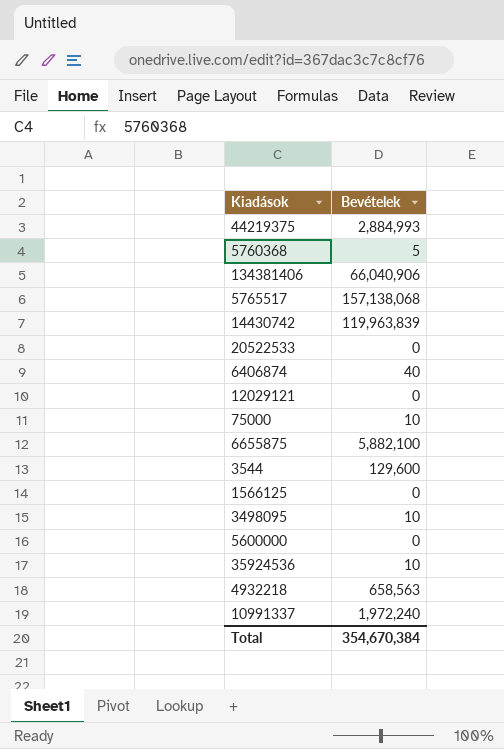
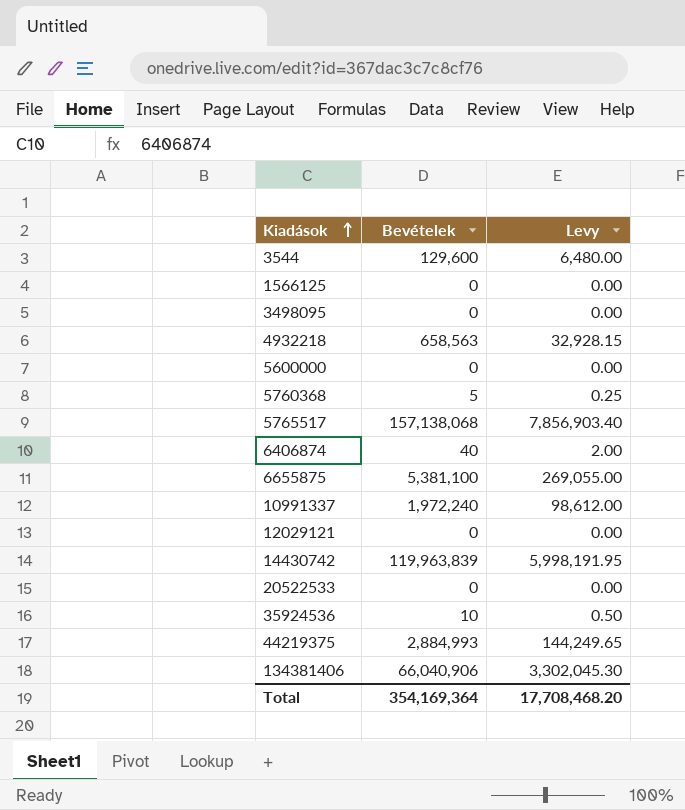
row order: none -> Kiadások ascending
column Levy | formula: none -> [Bevételek] * 0.05
row 75000: 10 -> none
3498095 | Bevételek: 10 -> 0
6655875 | Bevételek: 5,882,100 -> 5,381,100
Total | Bevételek: 354,670,384 -> 354,169,364

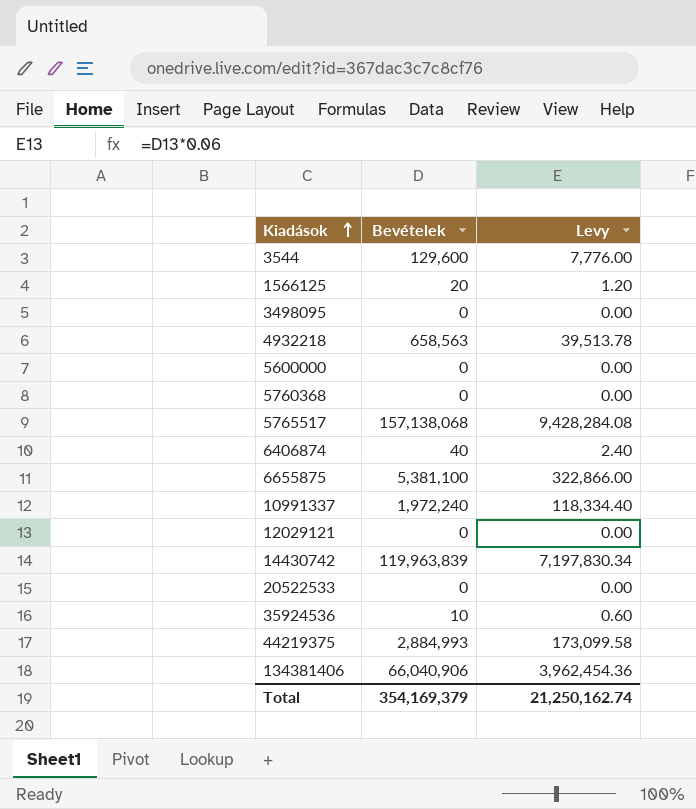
column Levy | formula: [Bevételek] * 0.05 -> [Bevételek] * 0.06
1566125 | Bevételek: 0 -> 20
5760368 | Bevételek: 5 -> 0
Total | Bevételek: 354,169,364 -> 354,169,379
Total | Levy: 17,708,468.20 -> 21,250,162.74

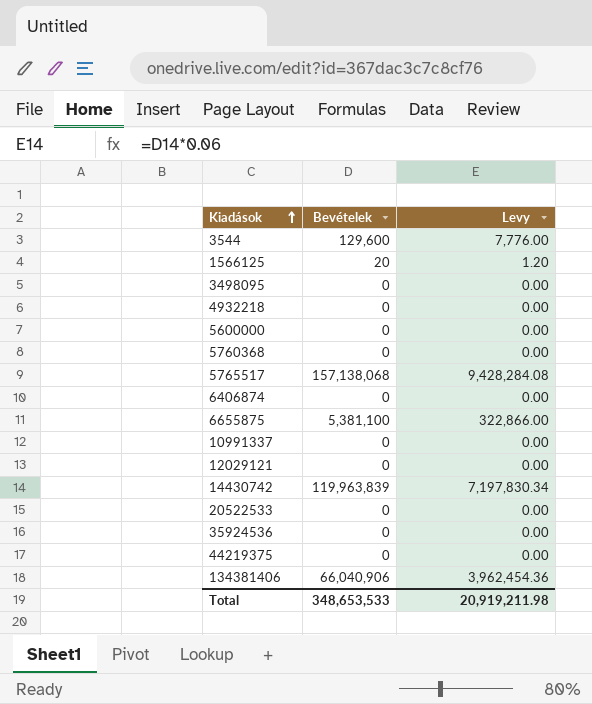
4932218 | Bevételek: 658,563 -> 0
4932218 | Levy: 39,513.78 -> 0.00
6406874 | Bevételek: 40 -> 0
6406874 | Levy: 2.40 -> 0.00
10991337 | Bevételek: 1,972,240 -> 0
10991337 | Levy: 118,334.40 -> 0.00
35924536 | Bevételek: 10 -> 0
35924536 | Levy: 0.60 -> 0.00
44219375 | Bevételek: 2,884,993 -> 0
44219375 | Levy: 173,099.58 -> 0.00
Total | Bevételek: 354,169,379 -> 348,653,533
Total | Levy: 21,250,162.74 -> 20,919,211.98

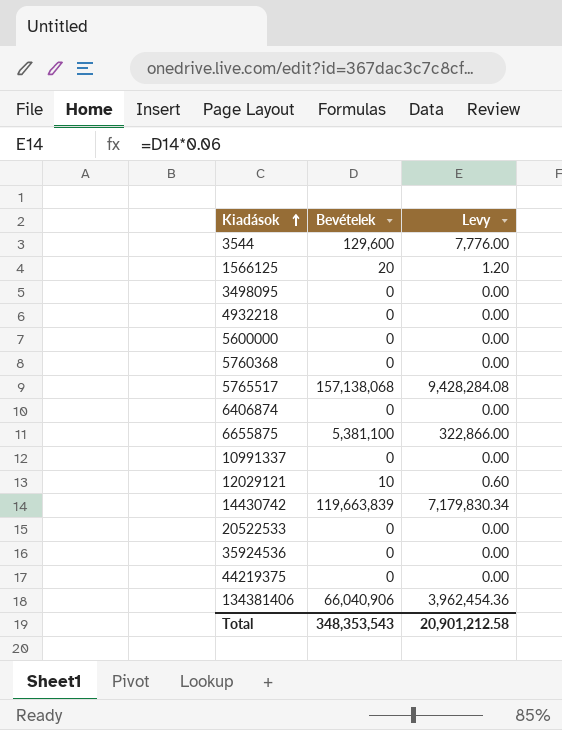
12029121 | Bevételek: 0 -> 10
12029121 | Levy: 0.00 -> 0.60
14430742 | Bevételek: 119,963,839 -> 119,663,839
14430742 | Levy: 7,197,830.34 -> 7,179,830.34
Total | Bevételek: 348,653,533 -> 348,353,543
Total | Levy: 20,919,211.98 -> 20,901,212.58

